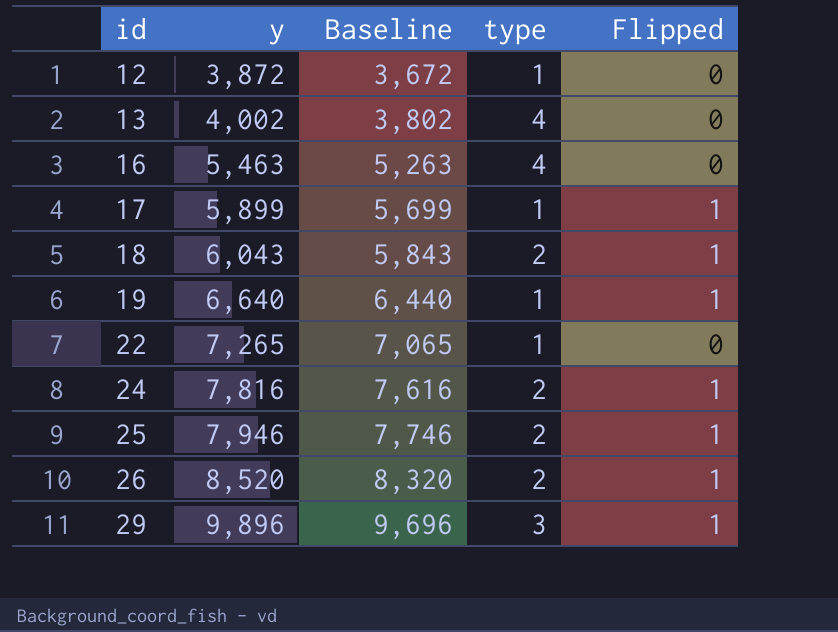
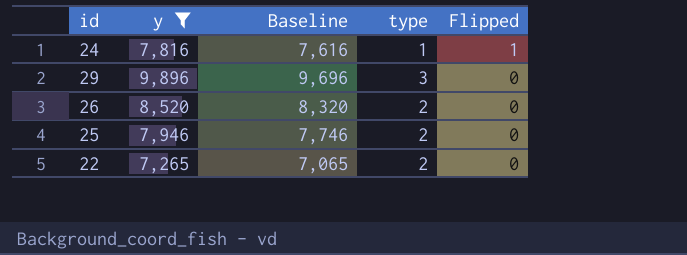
filter: none -> y >= 7,265
row order: id ascending -> Flipped descending
24 | type: 2 -> 1
29 | Flipped: 1 -> 0
26 | Flipped: 1 -> 0
25 | Flipped: 1 -> 0
22 | type: 1 -> 2

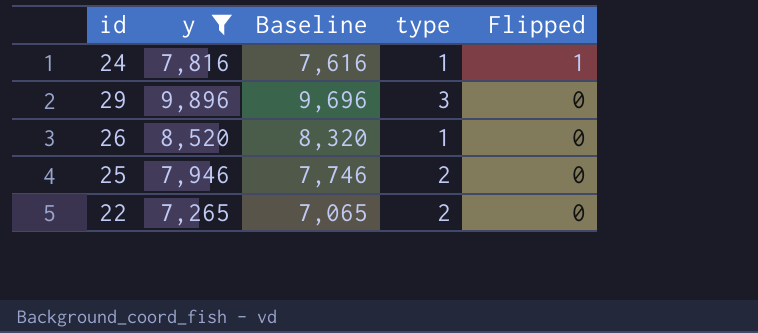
26 | type: 2 -> 1

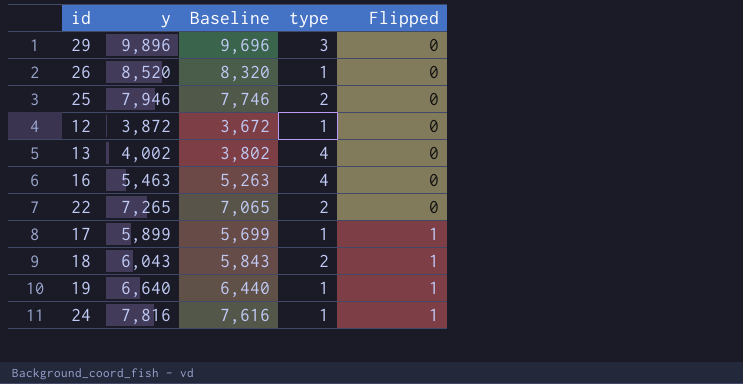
filter: y >= 7,265 -> none
row order: Flipped descending -> Flipped ascending

